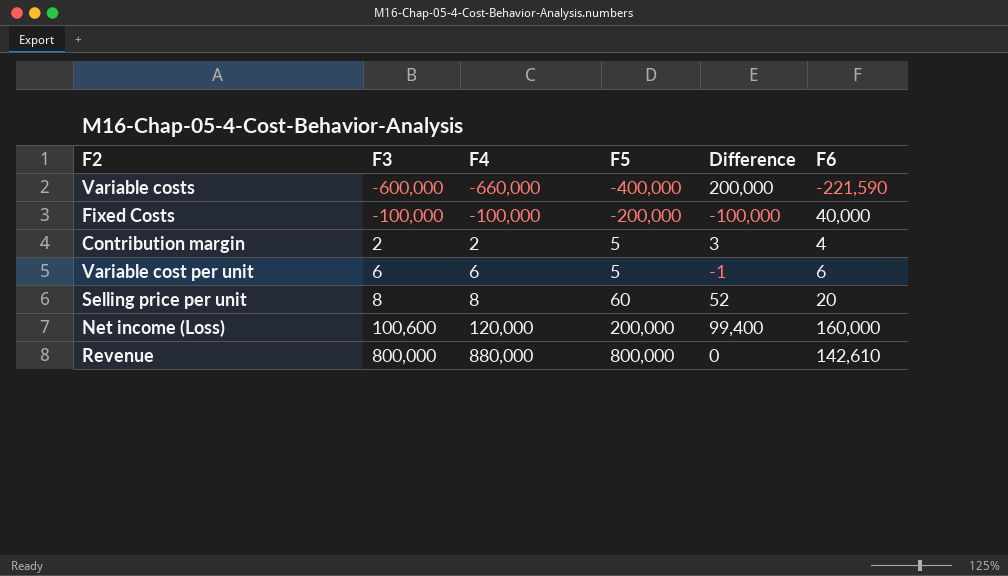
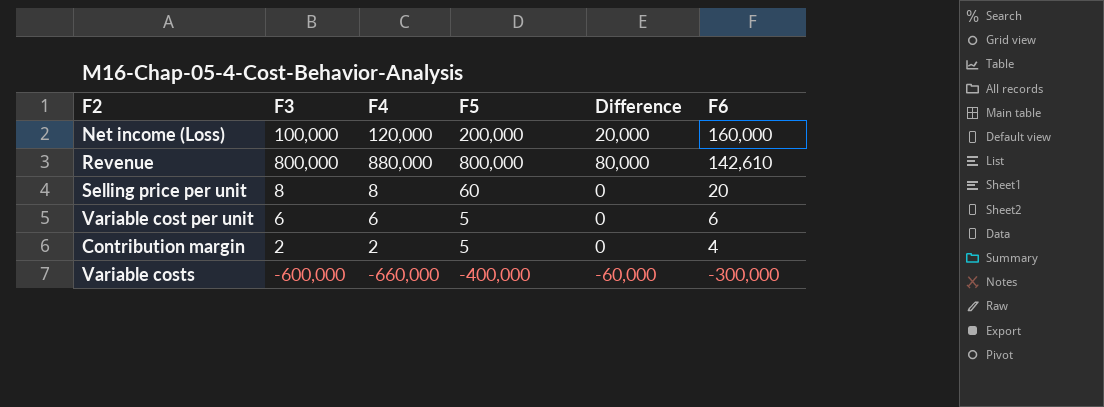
row order: F3 ascending -> F6 descending
column Difference | formula: [F5] - [F3] -> [F4] - [F3]
row Fixed Costs: -100,000 | -100,000 | -200,000 | -100,000 | 40,000 -> none
Net income (Loss) | F3: 100,600 -> 100,000
Variable costs | F6: -221,590 -> -300,000

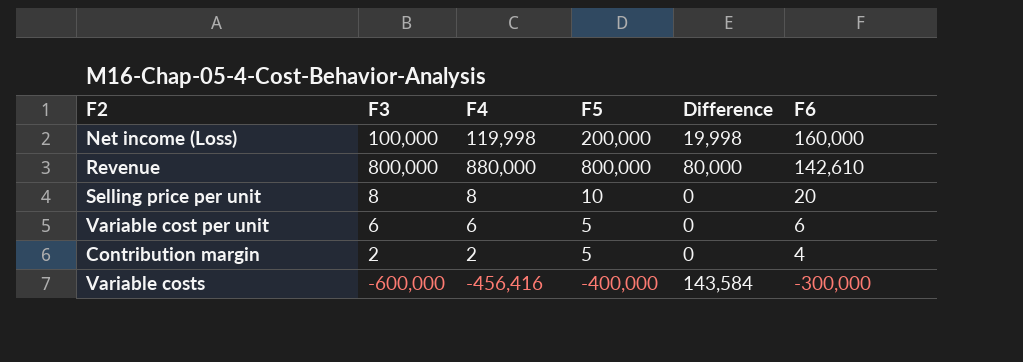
Net income (Loss) | F4: 120,000 -> 119,998
Net income (Loss) | Difference: 20,000 -> 19,998
Selling price per unit | F5: 60 -> 10
Variable costs | F4: -660,000 -> -456,416
Variable costs | Difference: -60,000 -> 143,584

